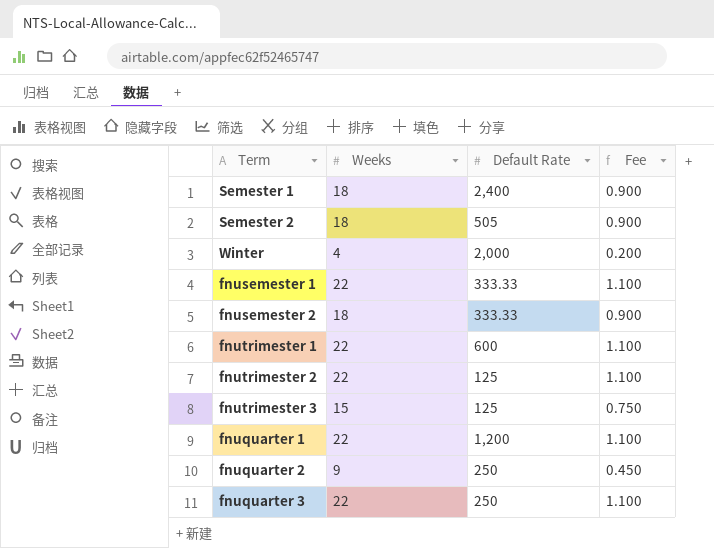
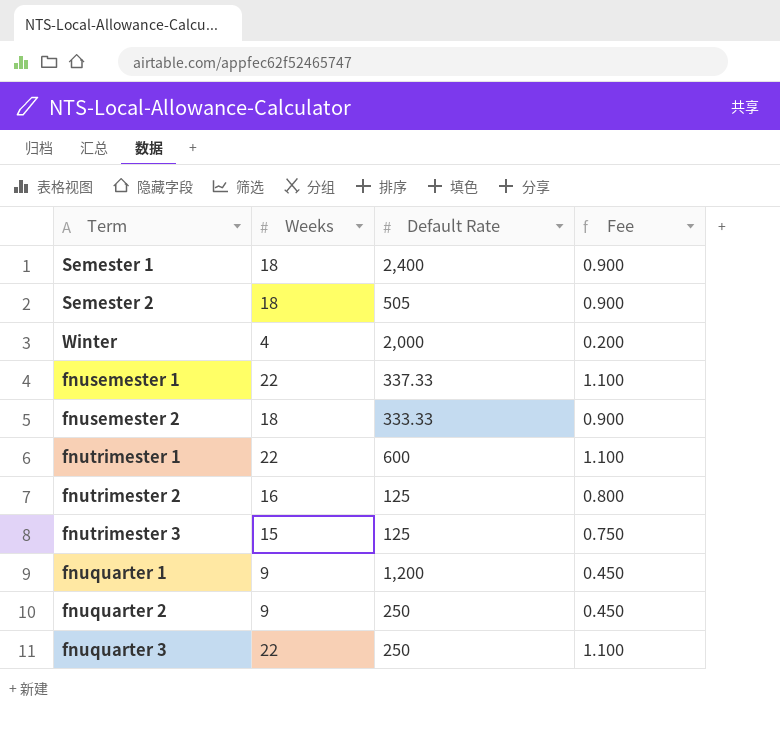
fnusemester 1 | Default Rate: 333.33 -> 337.33
fnutrimester 2 | Weeks: 22 -> 16
fnutrimester 2 | Fee: 1.100 -> 0.800
fnuquarter 1 | Weeks: 22 -> 9
fnuquarter 1 | Fee: 1.100 -> 0.450

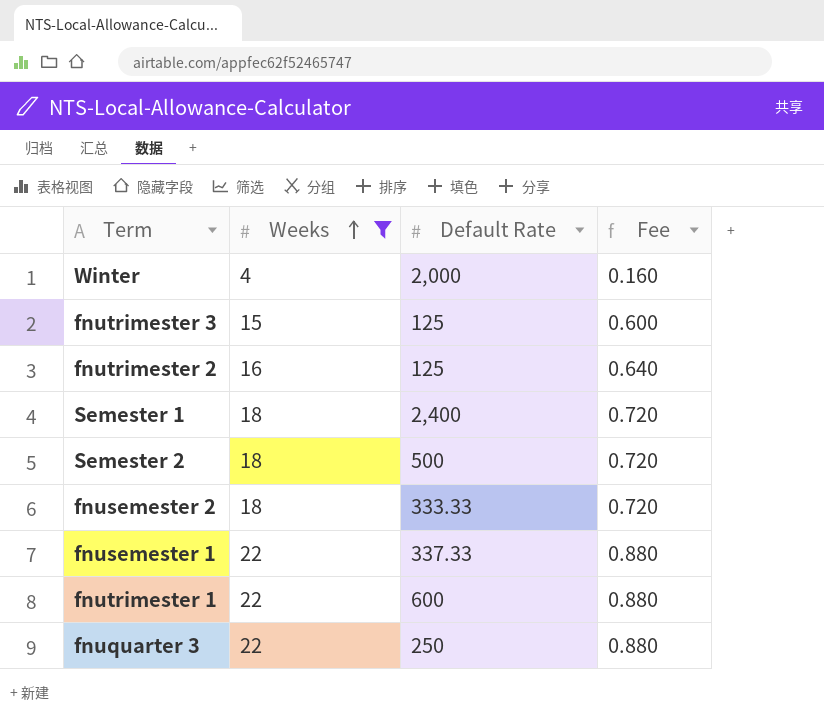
filter: none -> Weeks != 9
row order: none -> Weeks ascending
column Fee | formula: [Weeks] * 0.05 -> [Weeks] * 0.04
Semester 2 | Default Rate: 505 -> 500

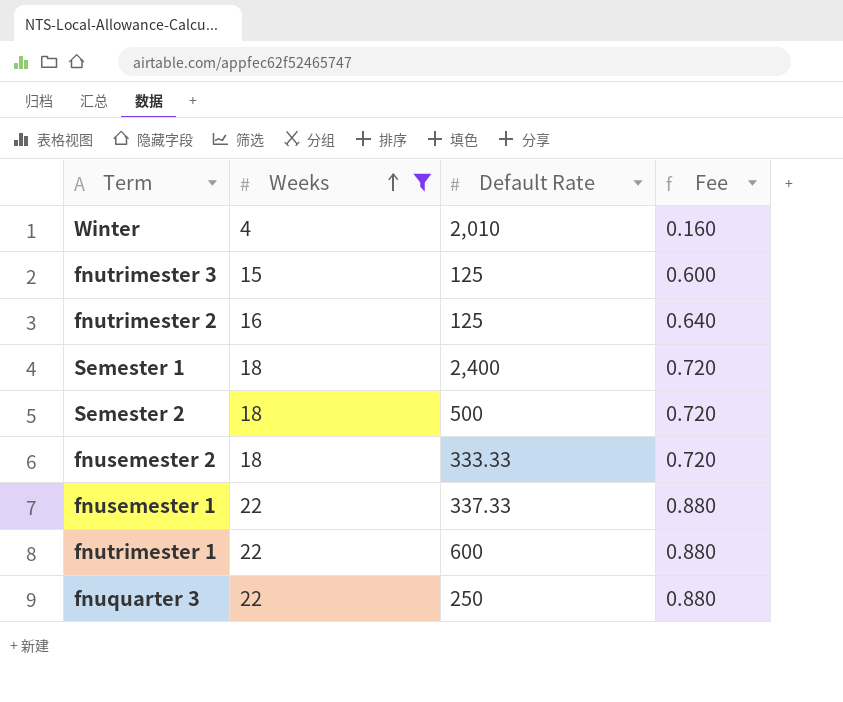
Winter | Default Rate: 2,000 -> 2,010

